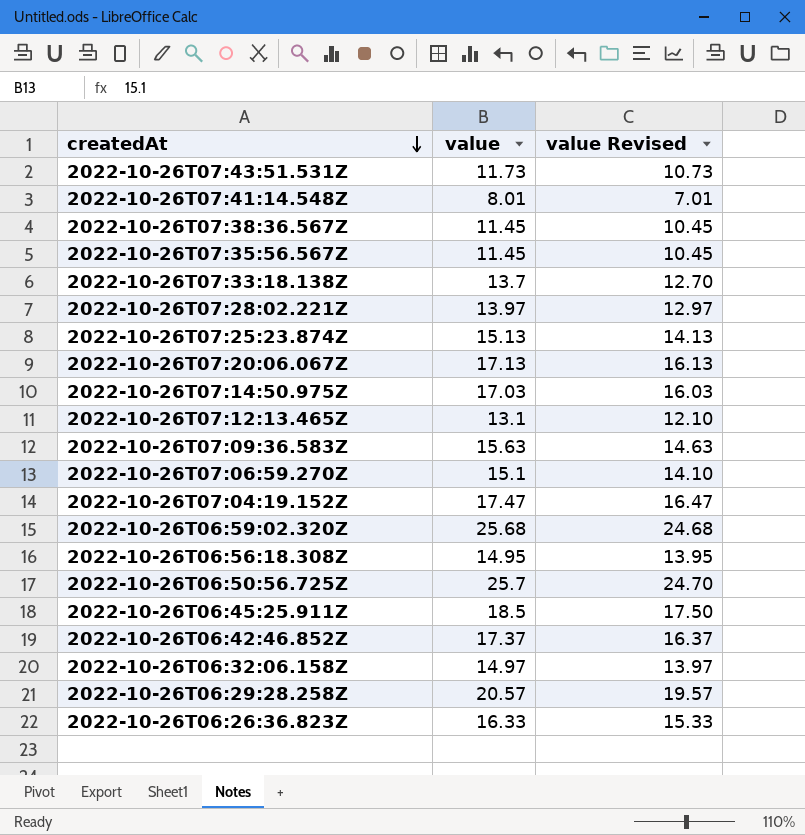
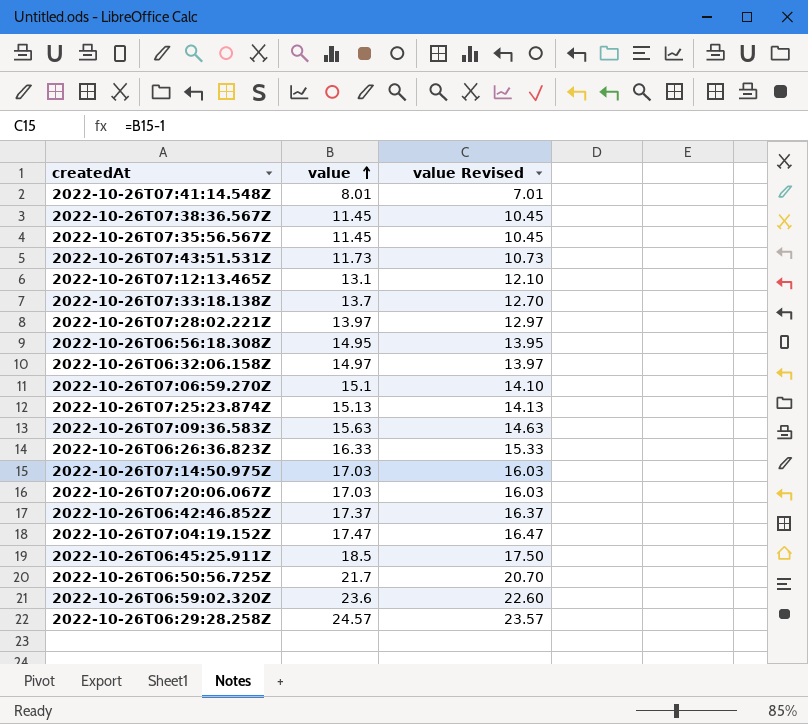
row order: createdAt descending -> value ascending
2022-10-26T07:20:06.067Z | value: 17.13 -> 17.03
2022-10-26T07:20:06.067Z | value Revised: 16.13 -> 16.03
2022-10-26T06:50:56.725Z | value: 25.7 -> 21.7
2022-10-26T06:50:56.725Z | value Revised: 24.70 -> 20.70
2022-10-26T06:59:02.320Z | value: 25.68 -> 23.6
2022-10-26T06:59:02.320Z | value Revised: 24.68 -> 22.60
2022-10-26T06:29:28.258Z | value: 20.57 -> 24.57
2022-10-26T06:29:28.258Z | value Revised: 19.57 -> 23.57

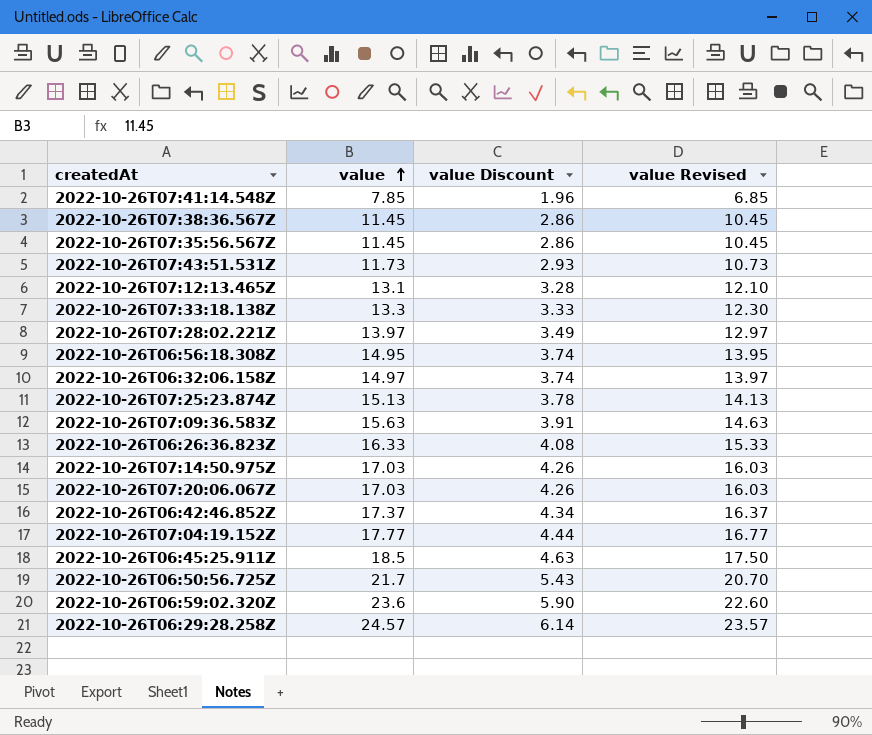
column value Discount | formula: none -> [value] * 0.25
row 2022-10-26T07:06:59.270Z: 15.1 | 14.10 -> none
2022-10-26T07:41:14.548Z | value: 8.01 -> 7.85
2022-10-26T07:41:14.548Z | value Revised: 7.01 -> 6.85
2022-10-26T07:33:18.138Z | value: 13.7 -> 13.3
2022-10-26T07:33:18.138Z | value Revised: 12.70 -> 12.30
2022-10-26T07:04:19.152Z | value: 17.47 -> 17.77
2022-10-26T07:04:19.152Z | value Revised: 16.47 -> 16.77

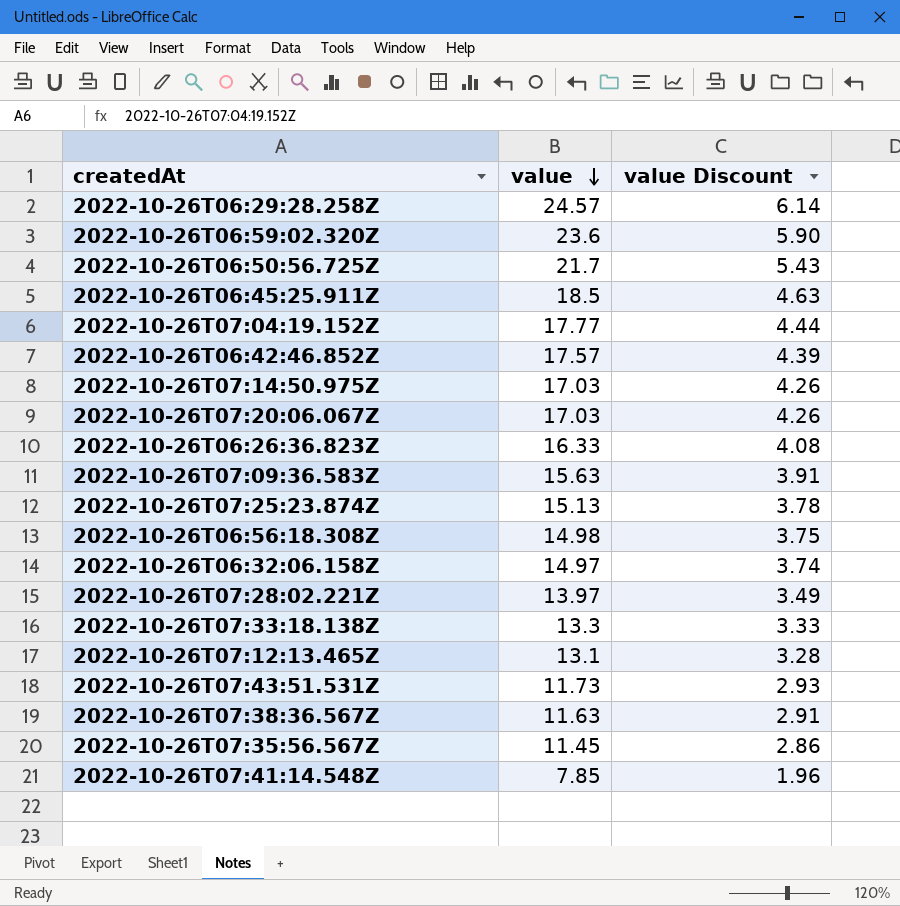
row order: value ascending -> value descending
column value Revised | formula: [value] - 1 -> none
2022-10-26T06:42:46.852Z | value: 17.37 -> 17.57
2022-10-26T06:42:46.852Z | value Discount: 4.34 -> 4.39
2022-10-26T06:56:18.308Z | value: 14.95 -> 14.98
2022-10-26T06:56:18.308Z | value Discount: 3.74 -> 3.75
2022-10-26T07:38:36.567Z | value: 11.45 -> 11.63
2022-10-26T07:38:36.567Z | value Discount: 2.86 -> 2.91

